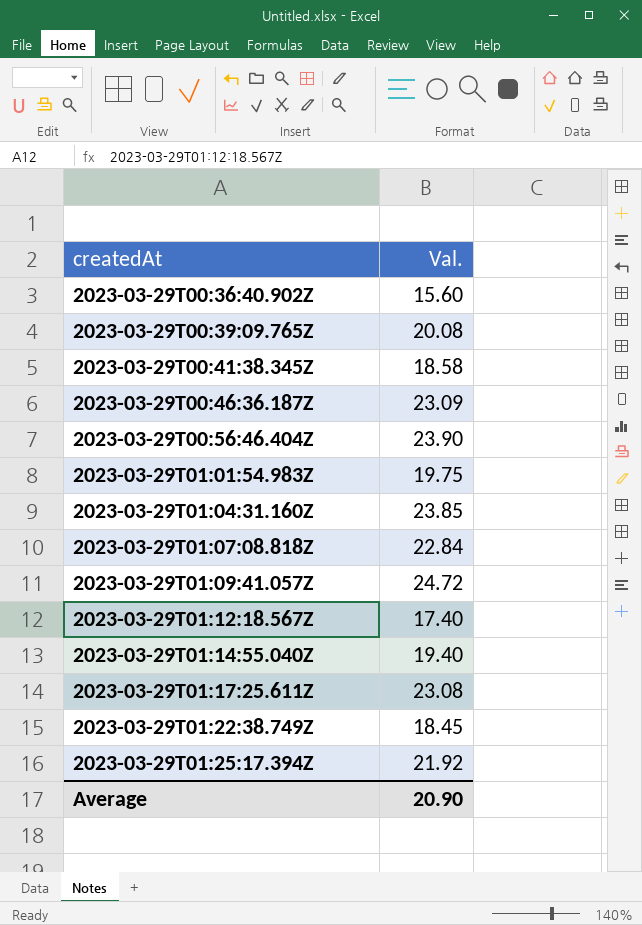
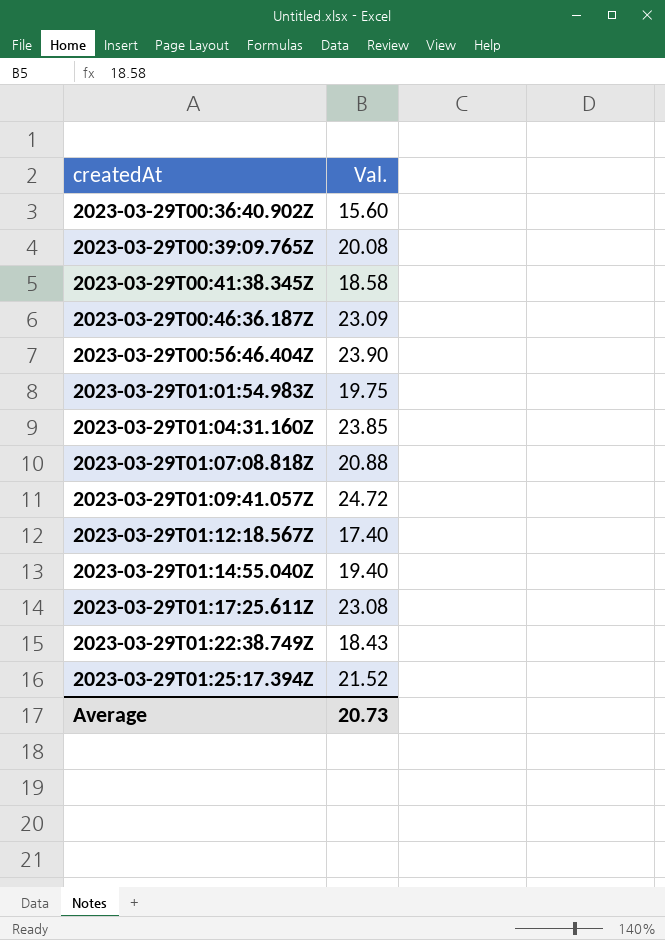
2023-03-29T01:07:08.818Z | Val.: 22.84 -> 20.88
2023-03-29T01:22:38.749Z | Val.: 18.45 -> 18.43
2023-03-29T01:25:17.394Z | Val.: 21.92 -> 21.52
Average | Val.: 20.90 -> 20.73

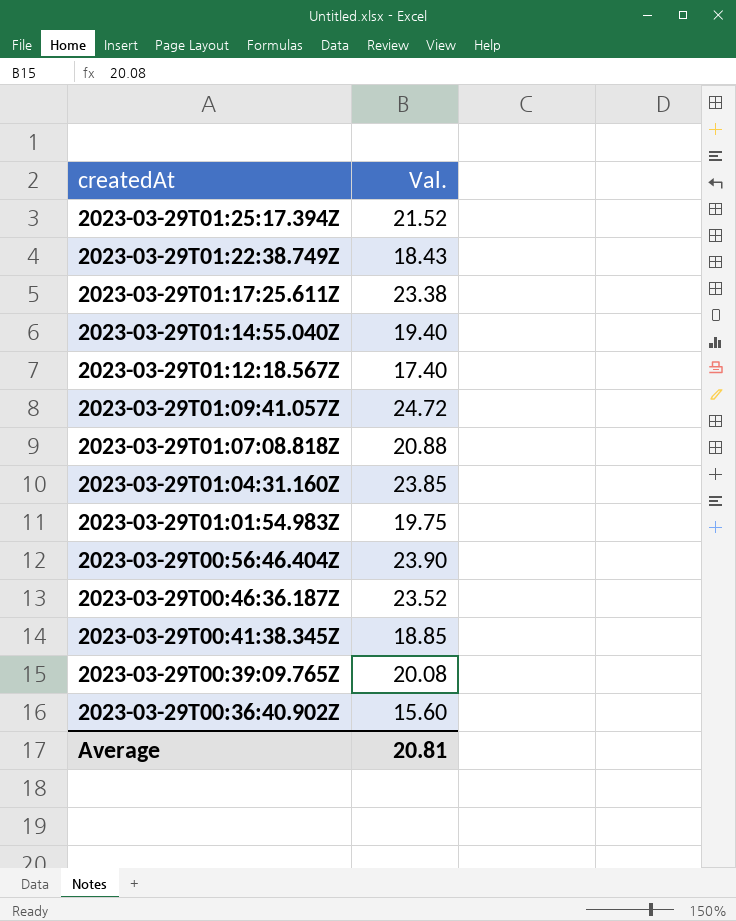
row order: createdAt ascending -> createdAt descending
2023-03-29T01:17:25.611Z | Val.: 23.08 -> 23.38
2023-03-29T00:46:36.187Z | Val.: 23.09 -> 23.52
2023-03-29T00:41:38.345Z | Val.: 18.58 -> 18.85
Average | Val.: 20.73 -> 20.81

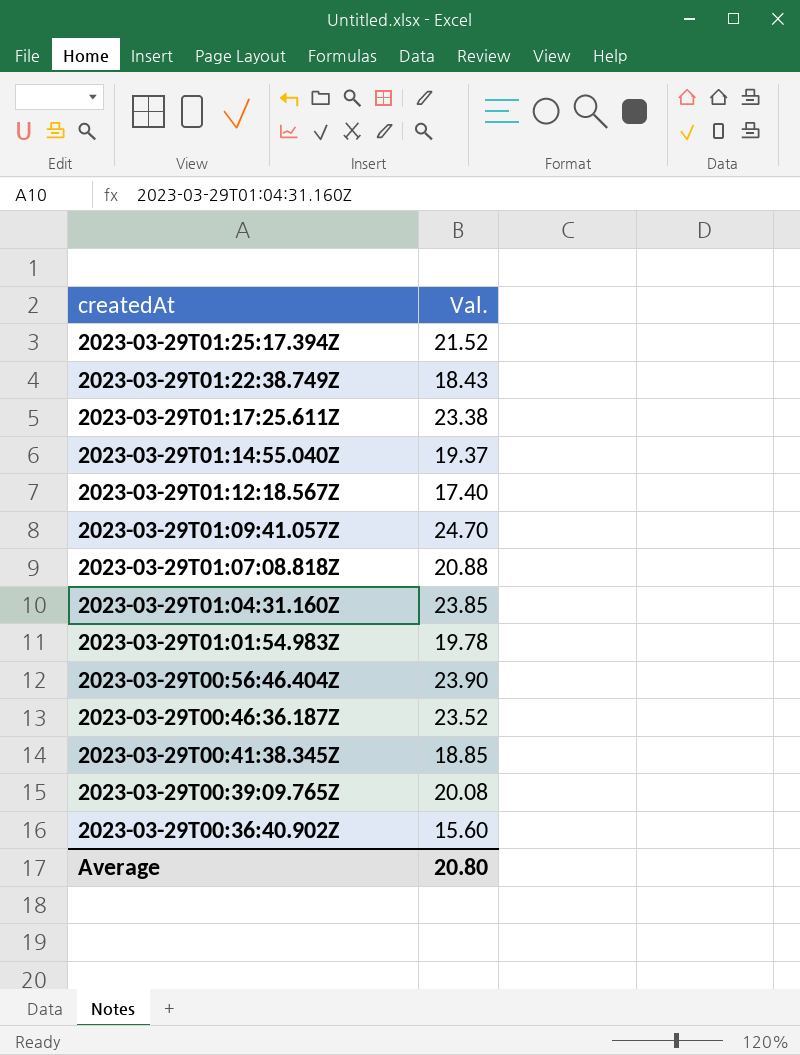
2023-03-29T01:14:55.040Z | Val.: 19.40 -> 19.37
2023-03-29T01:09:41.057Z | Val.: 24.72 -> 24.70
2023-03-29T01:01:54.983Z | Val.: 19.75 -> 19.78
Average | Val.: 20.81 -> 20.80

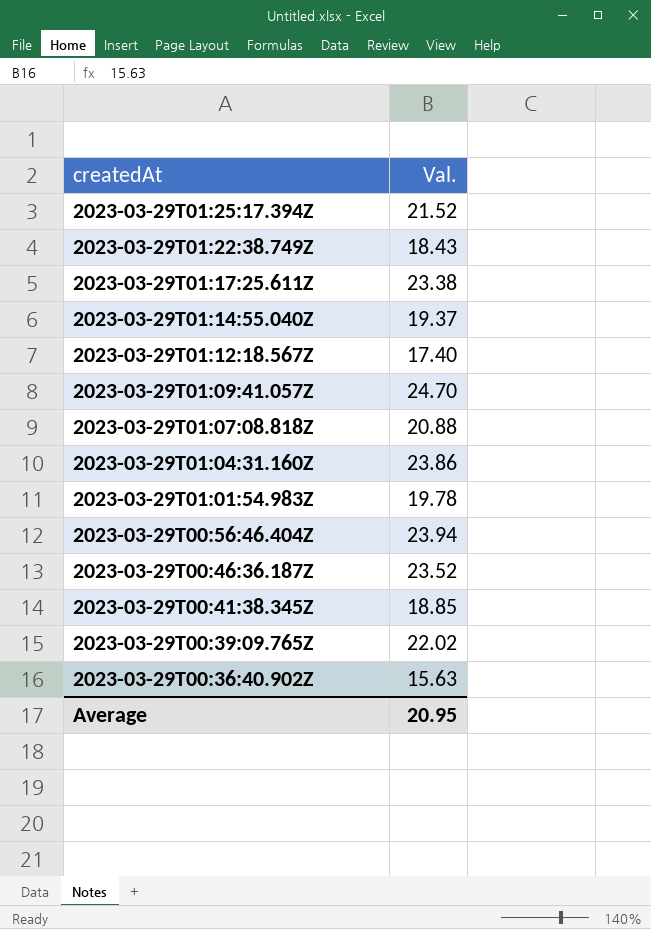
2023-03-29T01:04:31.160Z | Val.: 23.85 -> 23.86
2023-03-29T00:56:46.404Z | Val.: 23.90 -> 23.94
2023-03-29T00:39:09.765Z | Val.: 20.08 -> 22.02
2023-03-29T00:36:40.902Z | Val.: 15.60 -> 15.63
Average | Val.: 20.80 -> 20.95

